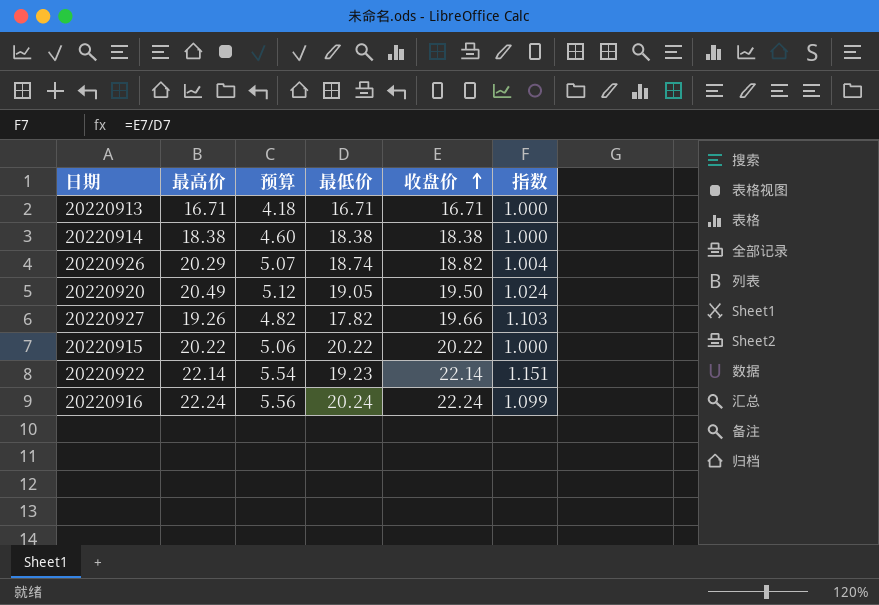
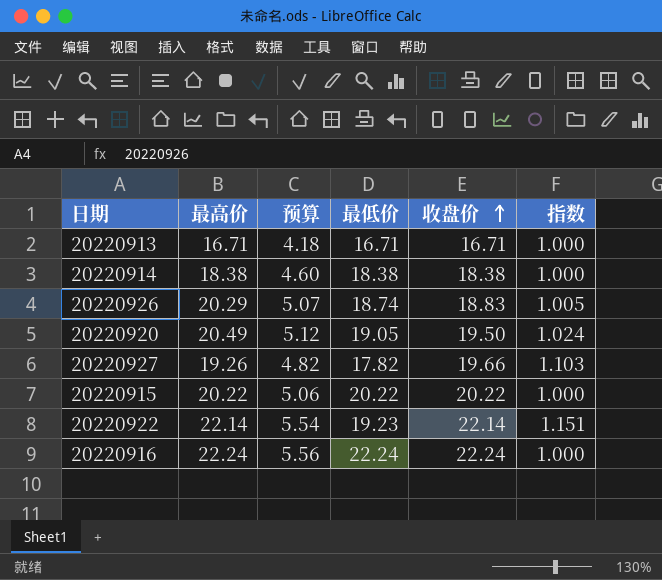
20220926 | 收盘价: 18.82 -> 18.83
20220926 | 指数: 1.004 -> 1.005
20220916 | 最低价: 20.24 -> 22.24
20220916 | 指数: 1.099 -> 1.000

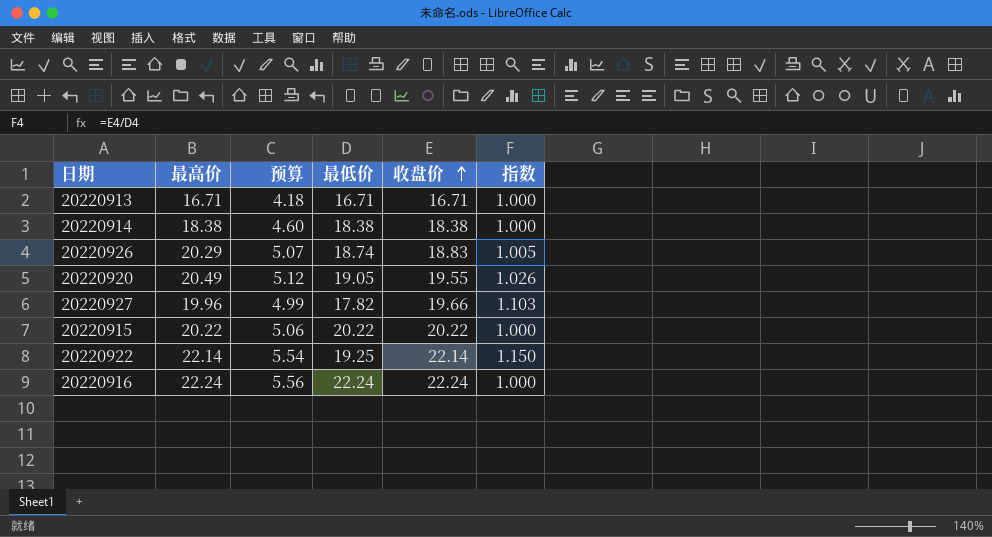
20220920 | 收盘价: 19.50 -> 19.55
20220920 | 指数: 1.024 -> 1.026
20220927 | 最高价: 19.26 -> 19.96
20220927 | 预算: 4.82 -> 4.99
20220922 | 最低价: 19.23 -> 19.25
20220922 | 指数: 1.151 -> 1.150

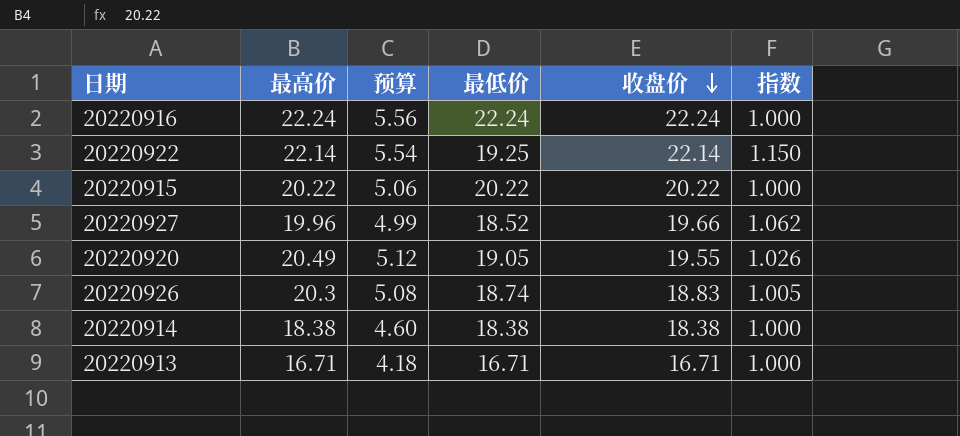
row order: 收盘价 ascending -> 收盘价 descending
20220927 | 最低价: 17.82 -> 18.52
20220927 | 指数: 1.103 -> 1.062
20220926 | 最高价: 20.29 -> 20.3
20220926 | 预算: 5.07 -> 5.08

